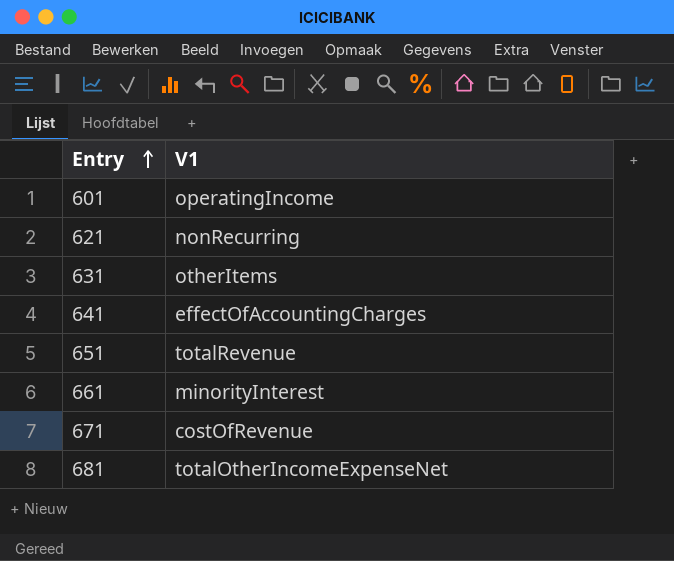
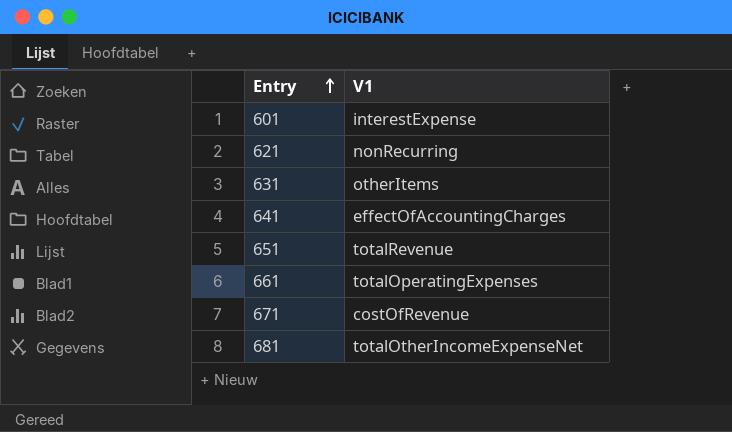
601 | V1: operatingIncome -> interestExpense
661 | V1: minorityInterest -> totalOperatingExpenses

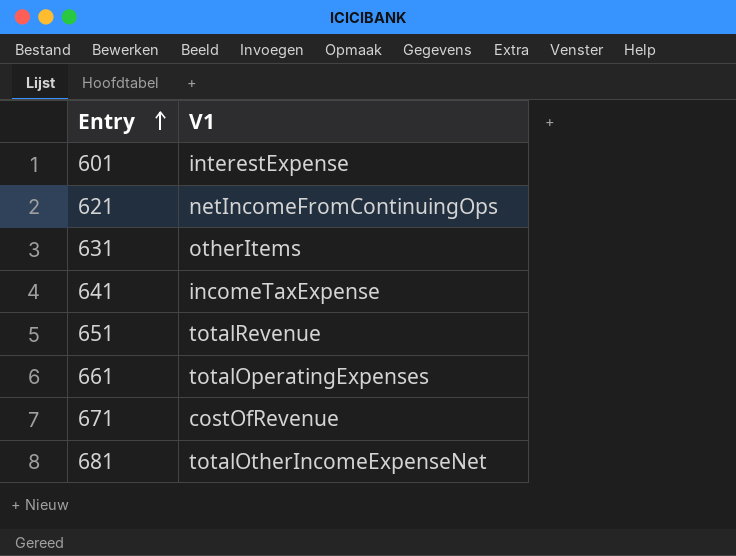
621 | V1: nonRecurring -> netIncomeFromContinuingOps
641 | V1: effectOfAccountingCharges -> incomeTaxExpense

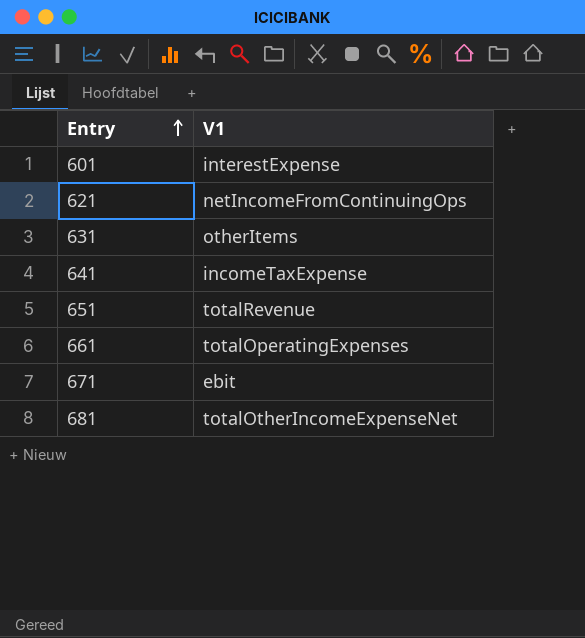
671 | V1: costOfRevenue -> ebit

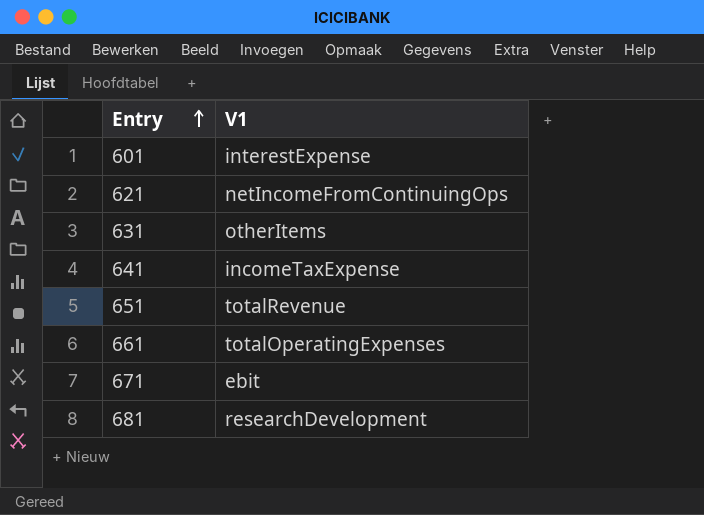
681 | V1: totalOtherIncomeExpenseNet -> researchDevelopment

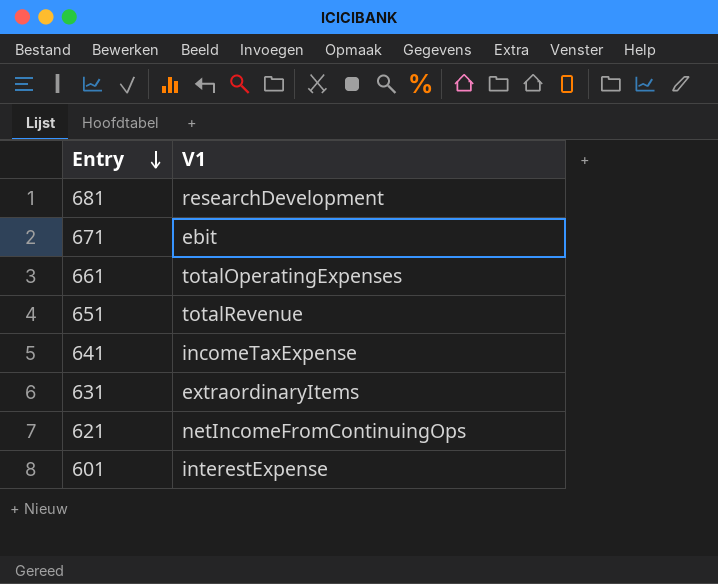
row order: Entry ascending -> Entry descending
631 | V1: otherItems -> extraordinaryItems

